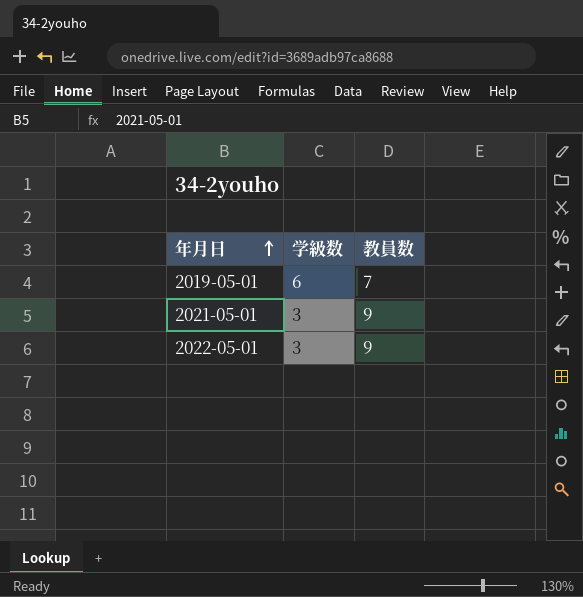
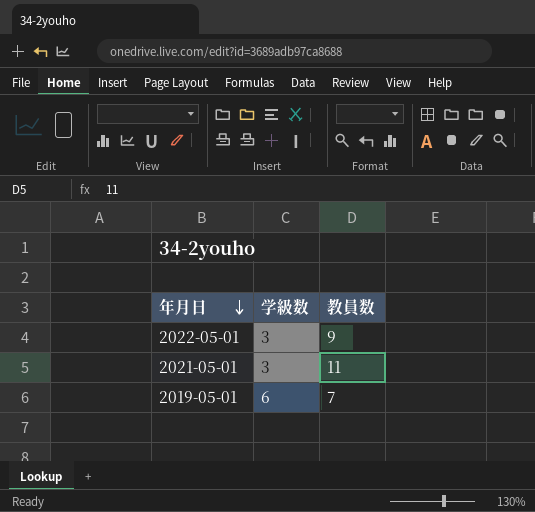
row order: 年月日 ascending -> 年月日 descending
2021-05-01 | 教員数: 9 -> 11

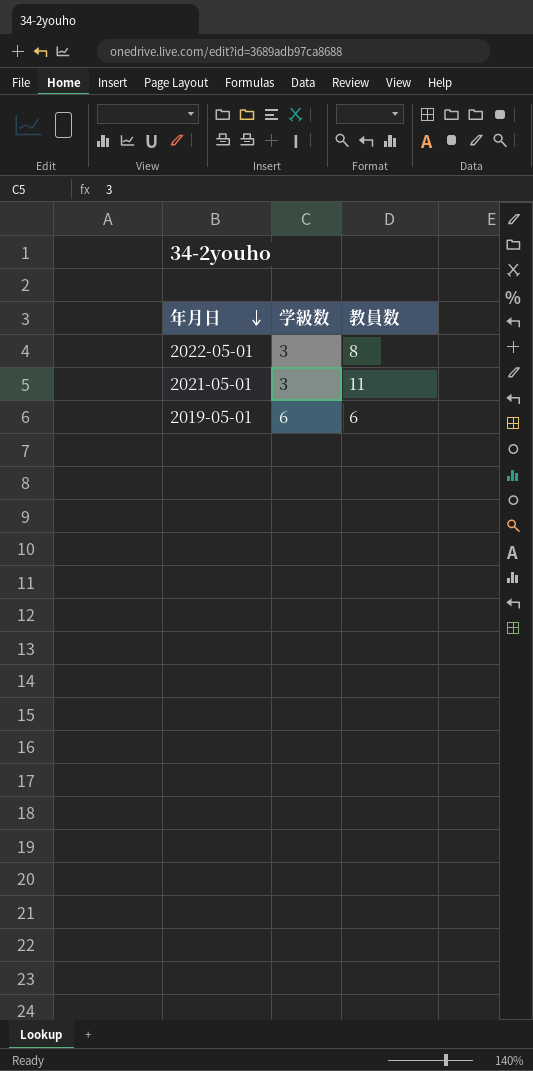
2022-05-01 | 教員数: 9 -> 8
2019-05-01 | 教員数: 7 -> 6

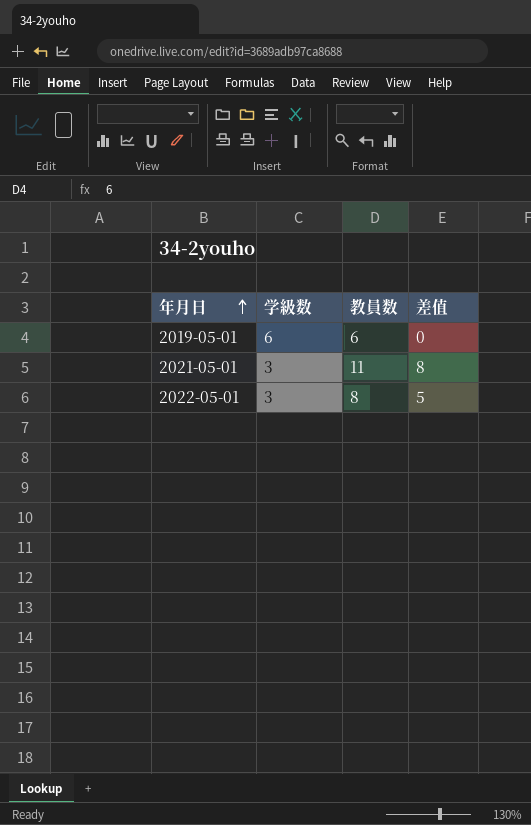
row order: 年月日 descending -> 年月日 ascending
column 差值 | formula: none -> [教員数] - [学級数]

